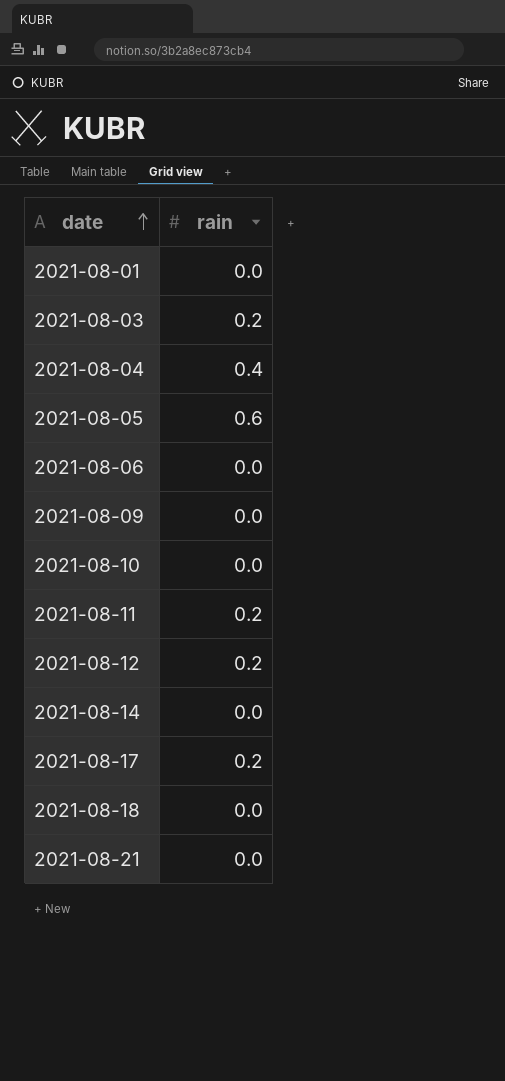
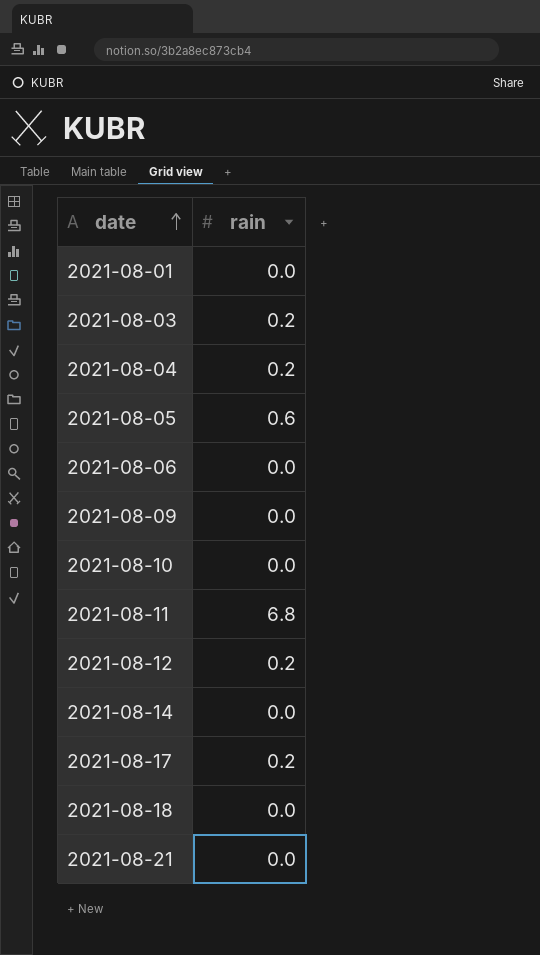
2021-08-04 | rain: 0.4 -> 0.2
2021-08-11 | rain: 0.2 -> 6.8

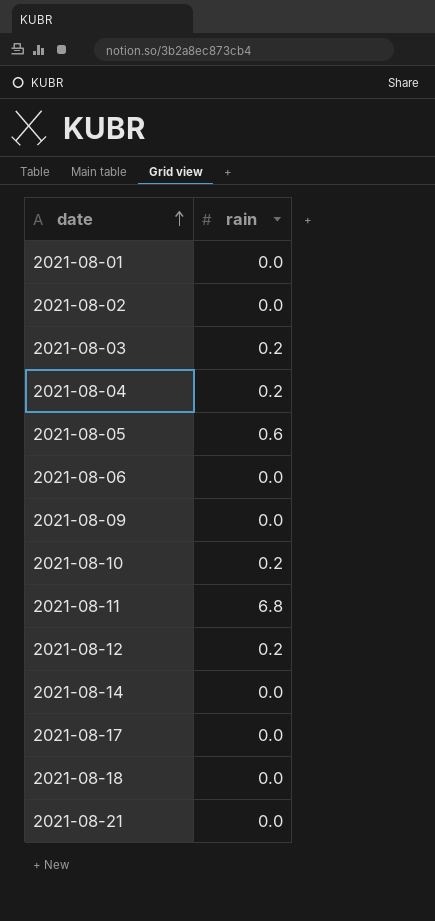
row 2021-08-02: none -> 0.0
2021-08-10 | rain: 0.0 -> 0.2
2021-08-17 | rain: 0.2 -> 0.0

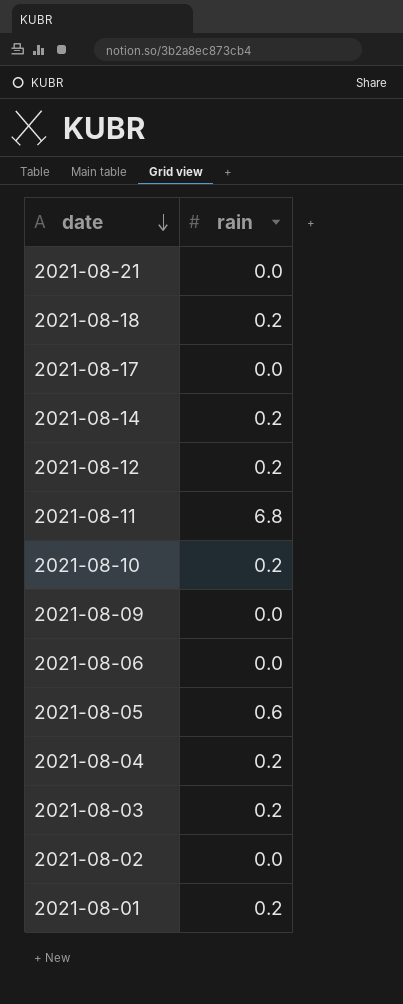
row order: date ascending -> date descending
2021-08-18 | rain: 0.0 -> 0.2
2021-08-14 | rain: 0.0 -> 0.2
2021-08-01 | rain: 0.0 -> 0.2

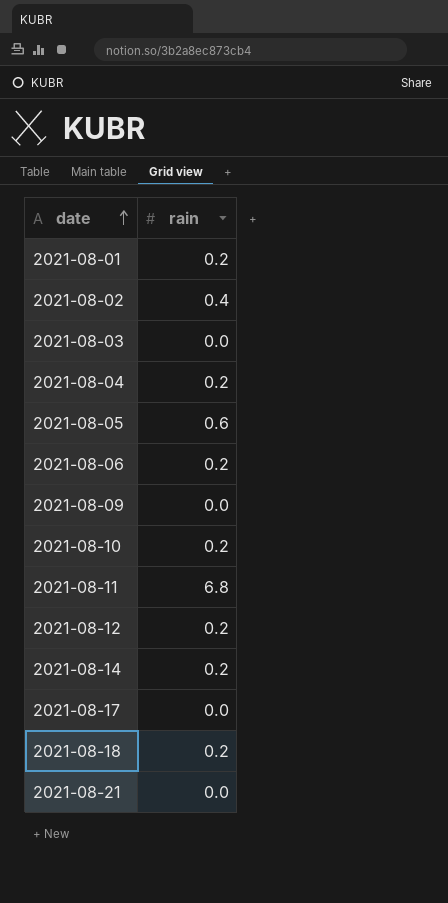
row order: date descending -> date ascending
2021-08-02 | rain: 0.0 -> 0.4
2021-08-03 | rain: 0.2 -> 0.0
2021-08-06 | rain: 0.0 -> 0.2

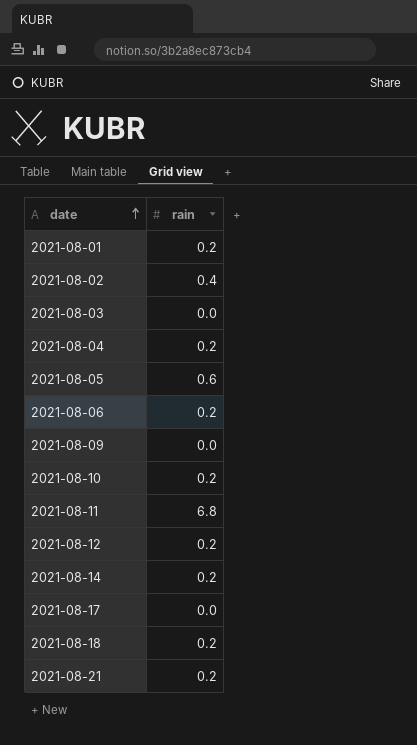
2021-08-21 | rain: 0.0 -> 0.2

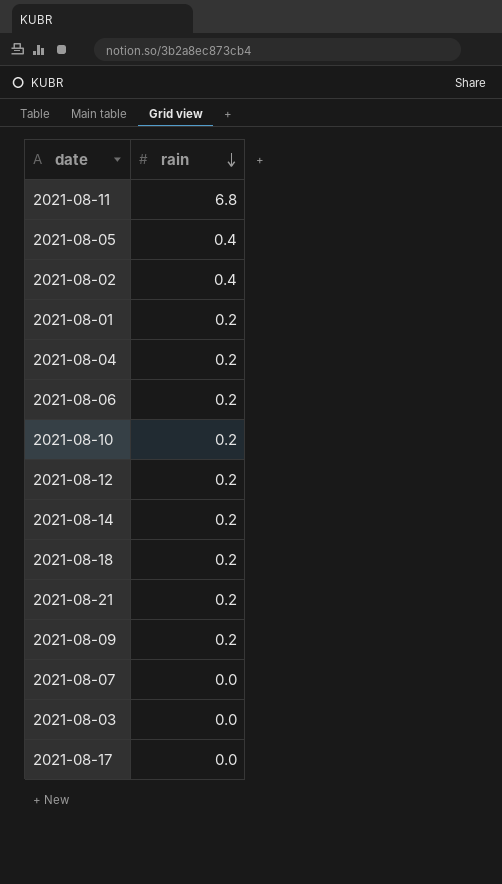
row order: date ascending -> rain descending
2021-08-05 | rain: 0.6 -> 0.4
2021-08-09 | rain: 0.0 -> 0.2
row 2021-08-07: none -> 0.0

